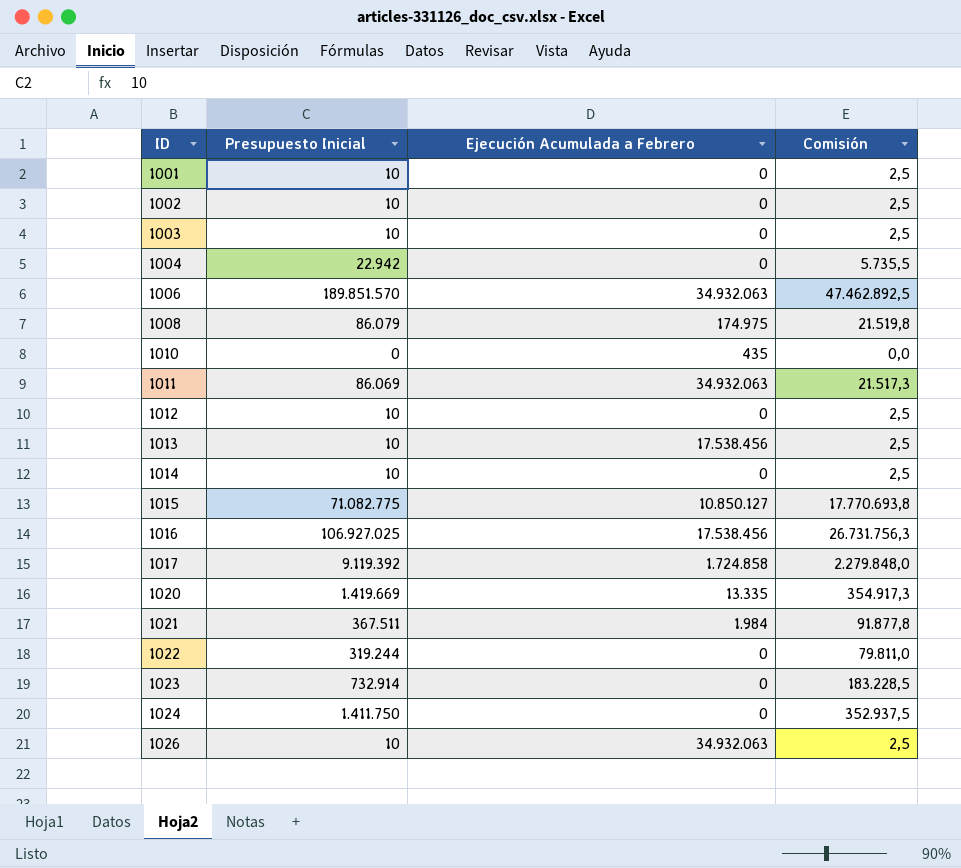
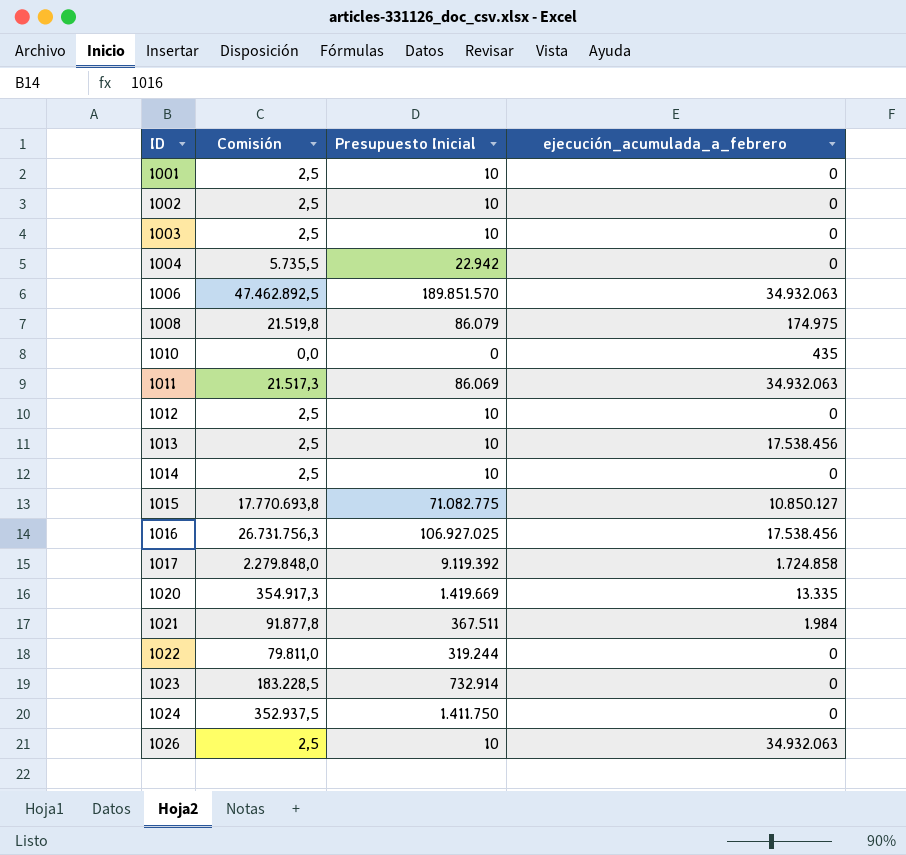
column Comisión | position: 4 -> 2
column name: Ejecución Acumulada a Febrero -> ejecución_acumulada_a_febrero

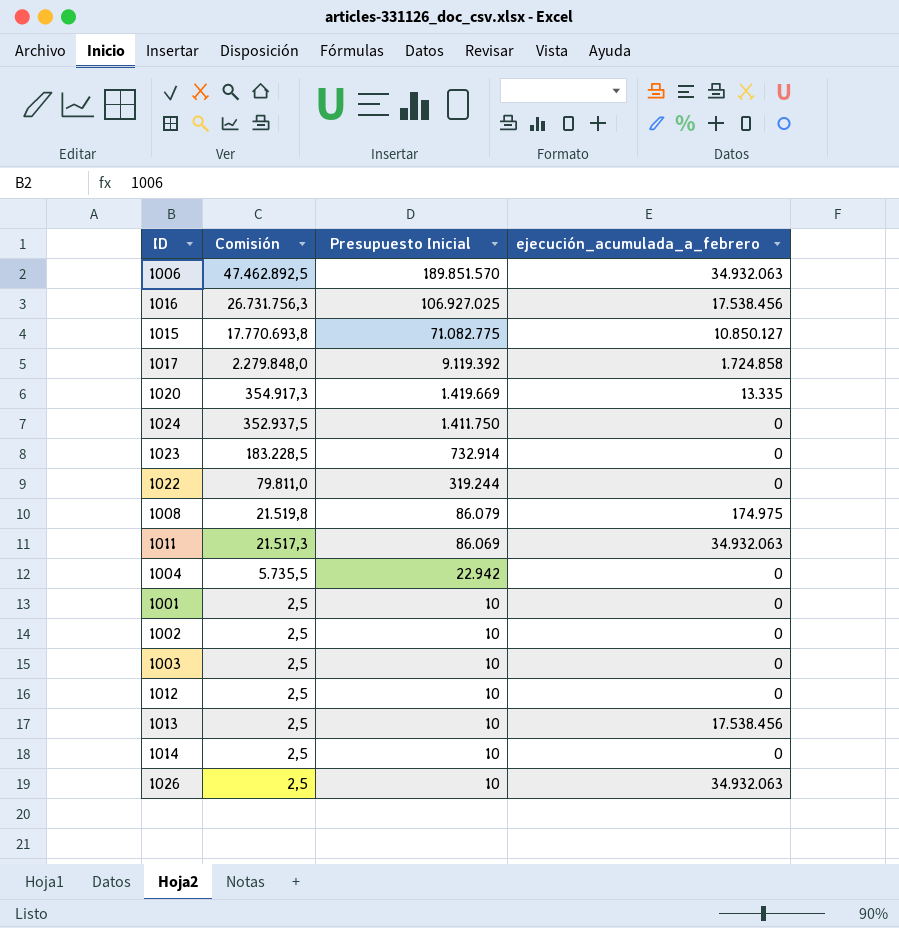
row order: ID ascending -> Comisión descending
row 1010: 0,0 | 0 | 435 -> none
row 1021: 91.877,8 | 367.511 | 1.984 -> none

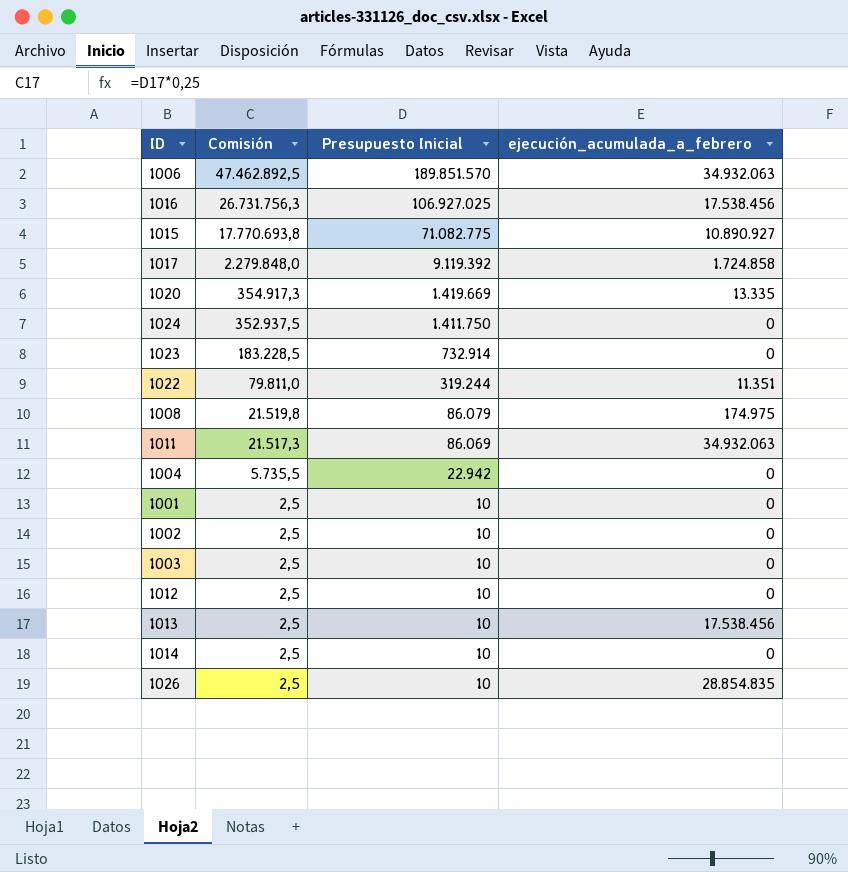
1015 | ejecución_acumulada_a_febrero: 10.850.127 -> 10.890.927
1022 | ejecución_acumulada_a_febrero: 0 -> 11.351
1026 | ejecución_acumulada_a_febrero: 34.932.063 -> 28.854.835

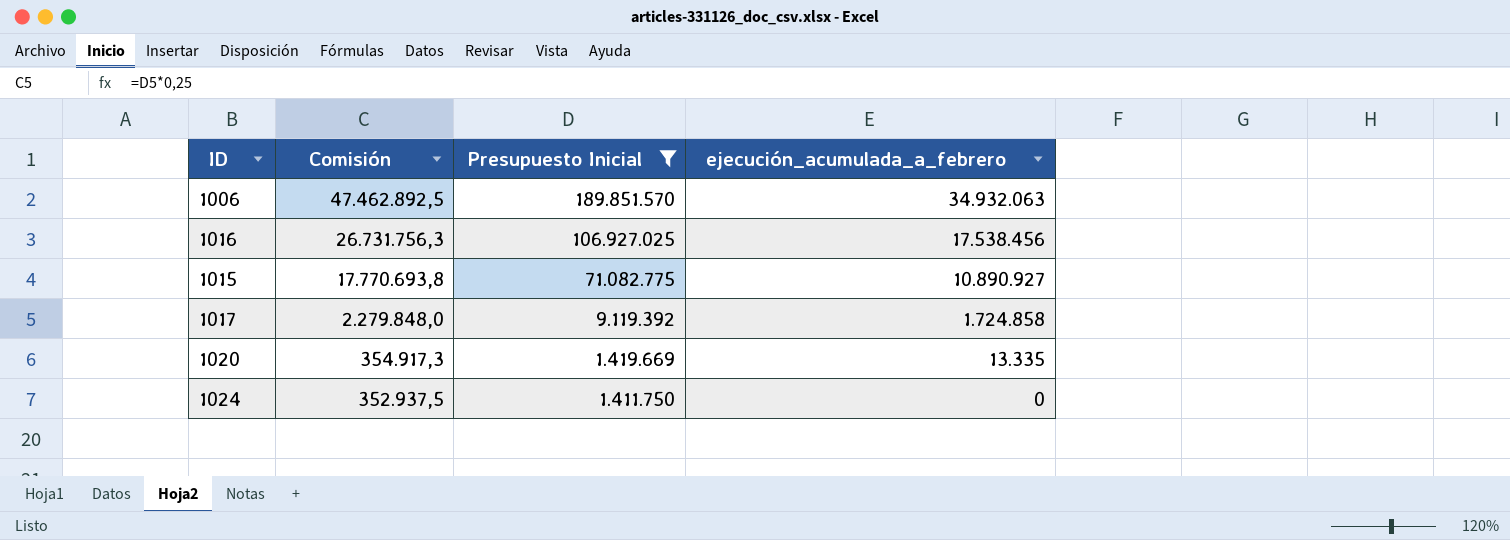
filter: none -> Presupuesto Inicial >= 1.411.750

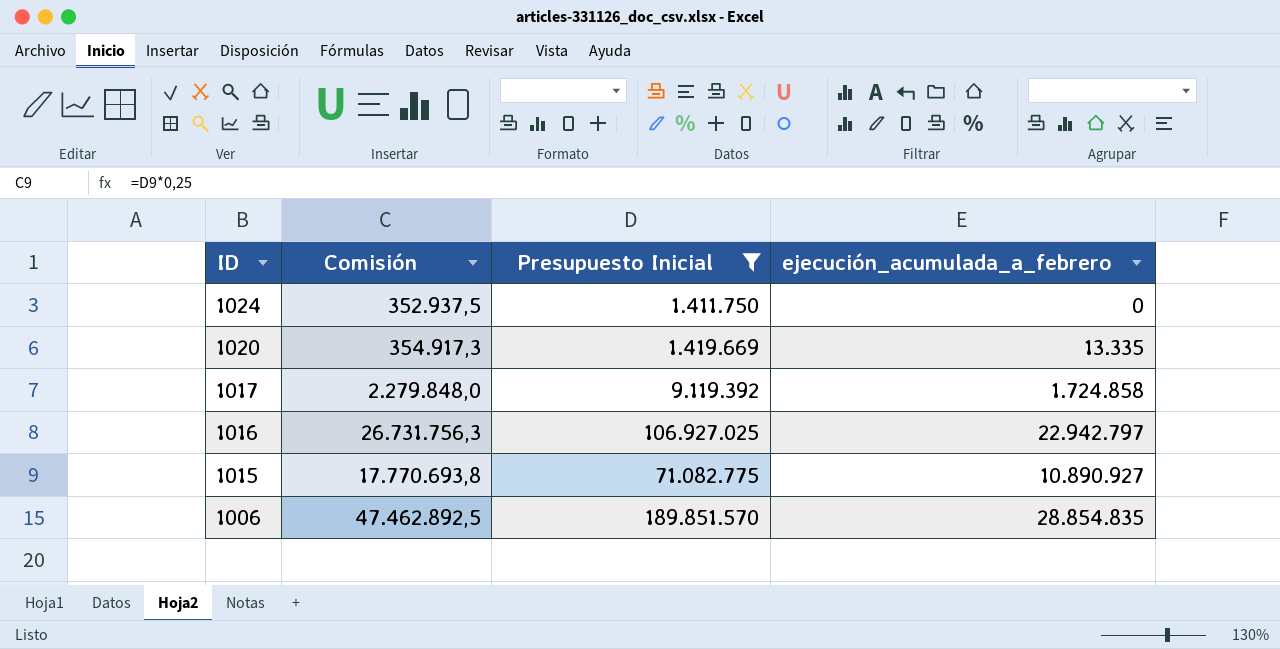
row order: Comisión descending -> ID descending
1016 | ejecución_acumulada_a_febrero: 17.538.456 -> 22.942.797
1006 | ejecución_acumulada_a_febrero: 34.932.063 -> 28.854.835

